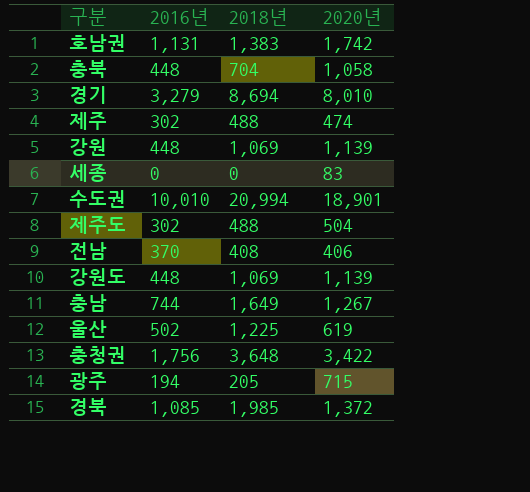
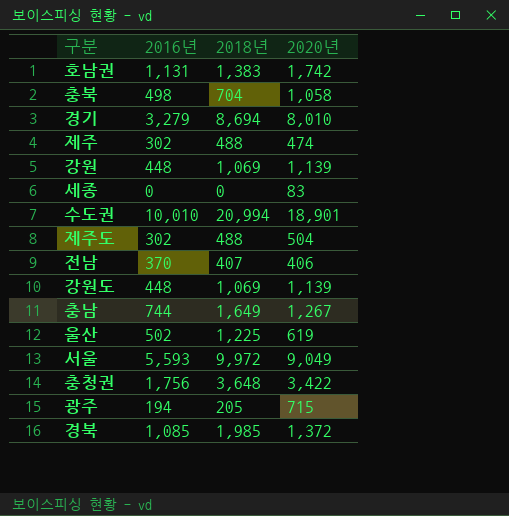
충북 | 2016년: 448 -> 498
전남 | 2018년: 408 -> 407
row 서울: none -> 5,593 | 9,972 | 9,049

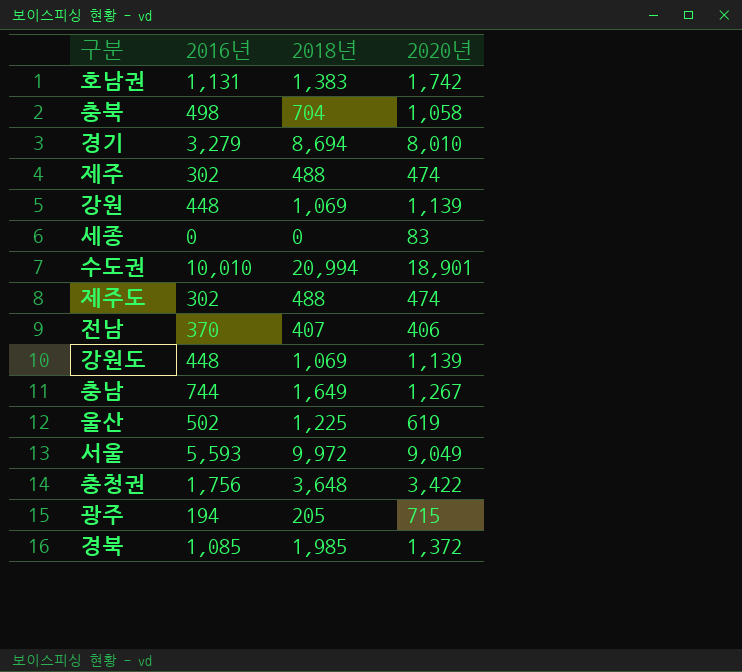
제주도 | 2020년: 504 -> 474

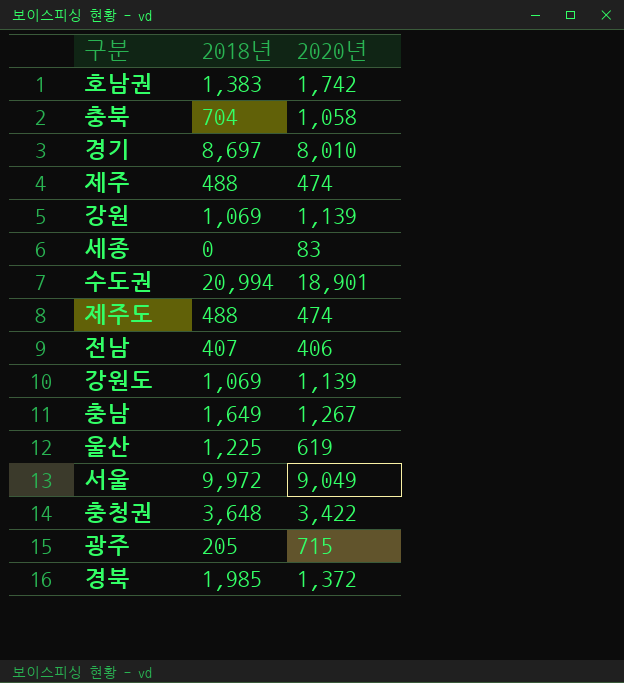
column 2016년 | position: 2 -> none
경기 | 2018년: 8,694 -> 8,697

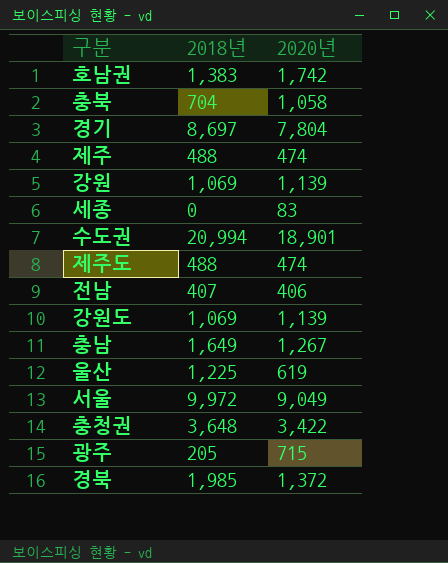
경기 | 2020년: 8,010 -> 7,804

